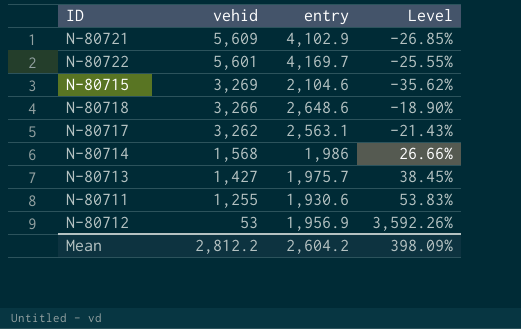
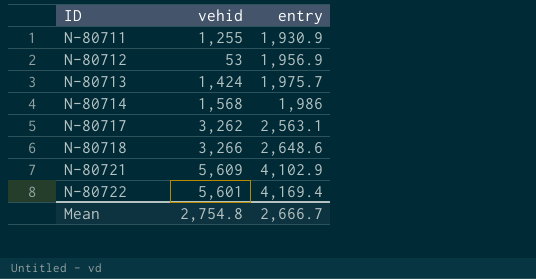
row order: vehid descending -> ID ascending
column Level | formula: ([entry] - [vehid]) / [vehid] -> none
row N-80715: 3,269 | 2,104.6 | -35.62% -> none
N-80711 | entry: 1,930.6 -> 1,930.9
N-80713 | vehid: 1,427 -> 1,424
N-80722 | entry: 4,169.7 -> 4,169.4
Mean | vehid: 2,812.2 -> 2,754.8
Mean | entry: 2,604.2 -> 2,666.7

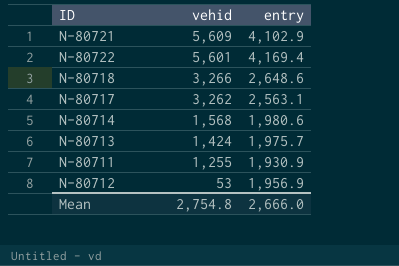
row order: ID ascending -> vehid descending
N-80714 | entry: 1,986 -> 1,980.6
Mean | entry: 2,666.7 -> 2,666.0

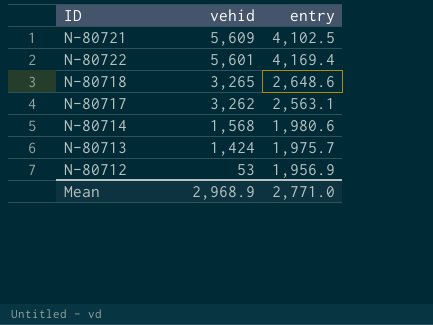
row N-80711: 1,255 | 1,930.9 -> none
N-80721 | entry: 4,102.9 -> 4,102.5
N-80718 | vehid: 3,266 -> 3,265
Mean | vehid: 2,754.8 -> 2,968.9
Mean | entry: 2,666.0 -> 2,771.0

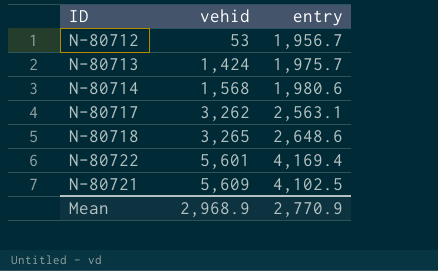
row order: vehid descending -> vehid ascending
N-80712 | entry: 1,956.9 -> 1,956.7
Mean | entry: 2,771.0 -> 2,770.9

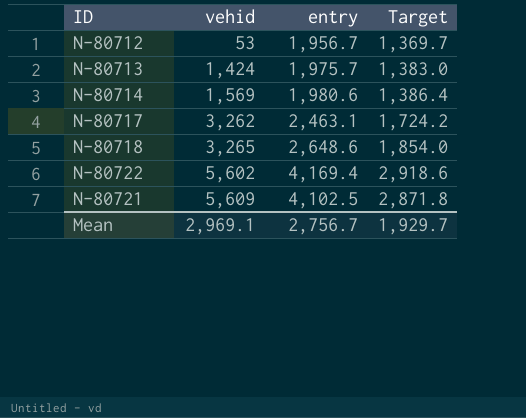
column Target | formula: none -> [entry] * 0.7
N-80714 | vehid: 1,568 -> 1,569
N-80717 | entry: 2,563.1 -> 2,463.1
N-80722 | vehid: 5,601 -> 5,602
Mean | vehid: 2,968.9 -> 2,969.1
Mean | entry: 2,770.9 -> 2,756.7

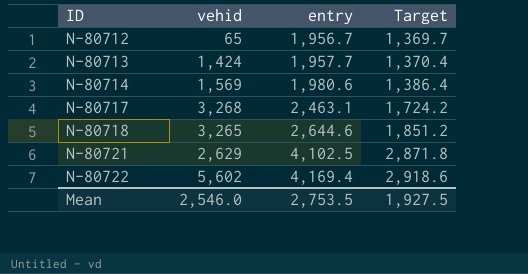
row order: vehid ascending -> ID ascending
N-80712 | vehid: 53 -> 65
N-80713 | entry: 1,975.7 -> 1,957.7
N-80713 | Target: 1,383.0 -> 1,370.4
N-80717 | vehid: 3,262 -> 3,268
N-80718 | entry: 2,648.6 -> 2,644.6
N-80718 | Target: 1,854.0 -> 1,851.2
N-80721 | vehid: 5,609 -> 2,629
Mean | vehid: 2,969.1 -> 2,546.0
Mean | entry: 2,756.7 -> 2,753.5
Mean | Target: 1,929.7 -> 1,927.5

